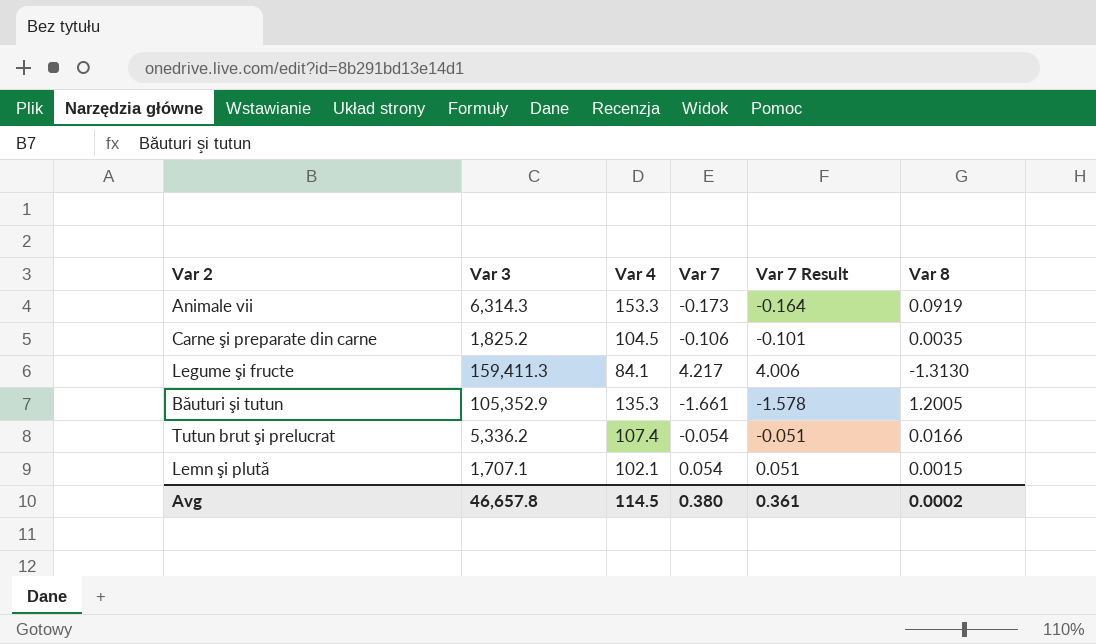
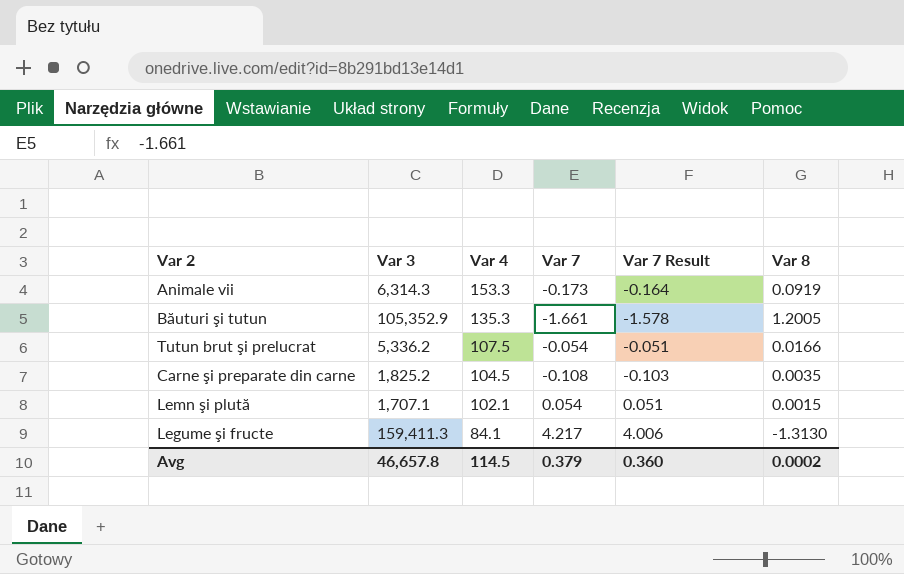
row order: none -> Var 4 descending
Tutun brut şi prelucrat | Var 4: 107.4 -> 107.5
Carne şi preparate din carne | Var 7: -0.106 -> -0.108
Carne şi preparate din carne | Var 7 Result: -0.101 -> -0.103
Avg | Var 7: 0.380 -> 0.379
Avg | Var 7 Result: 0.361 -> 0.360

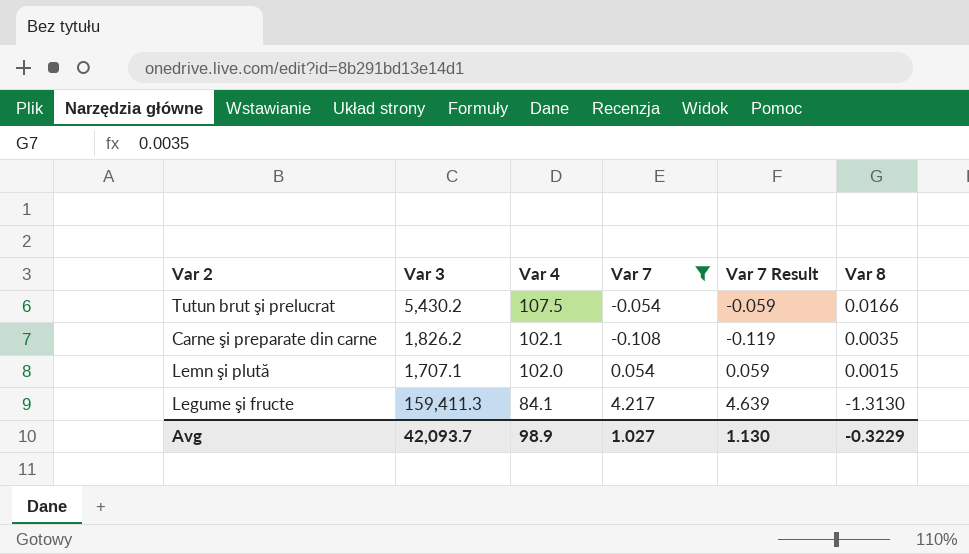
filter: none -> Var 7 >= -0.108
column Var 7 Result | formula: [Var 7] * 0.95 -> [Var 7] * 1.1
Tutun brut şi prelucrat | Var 3: 5,336.2 -> 5,430.2
Carne şi preparate din carne | Var 3: 1,825.2 -> 1,826.2
Carne şi preparate din carne | Var 4: 104.5 -> 102.1
Lemn şi plută | Var 4: 102.1 -> 102.0
Avg | Var 3: 46,657.8 -> 42,093.7
Avg | Var 4: 114.5 -> 98.9
Avg | Var 7: 0.379 -> 1.027
Avg | Var 7 Result: 0.360 -> 1.130
Avg | Var 8: 0.0002 -> -0.3229

